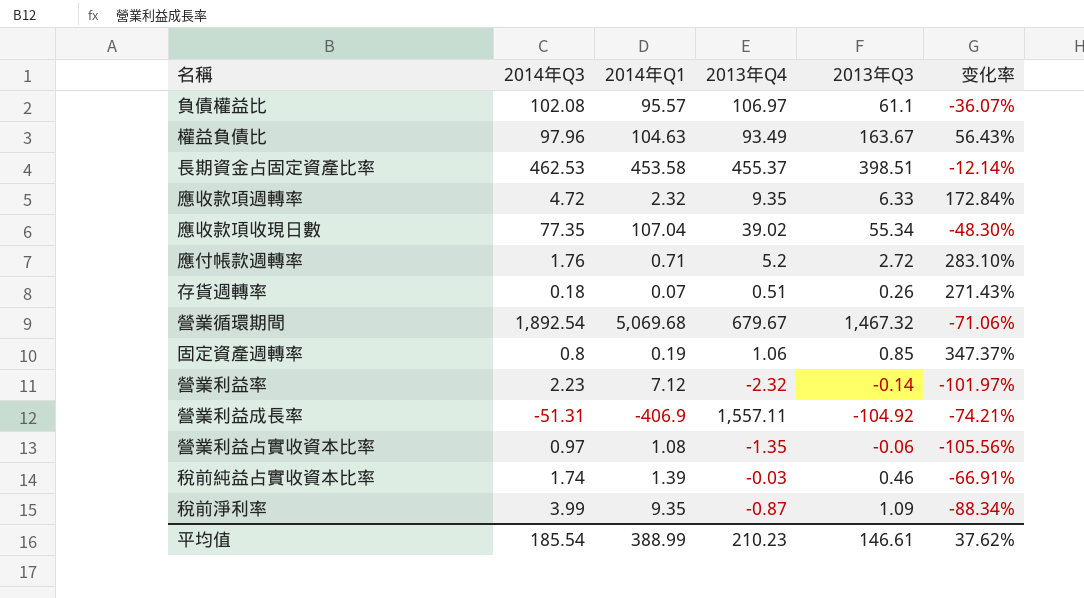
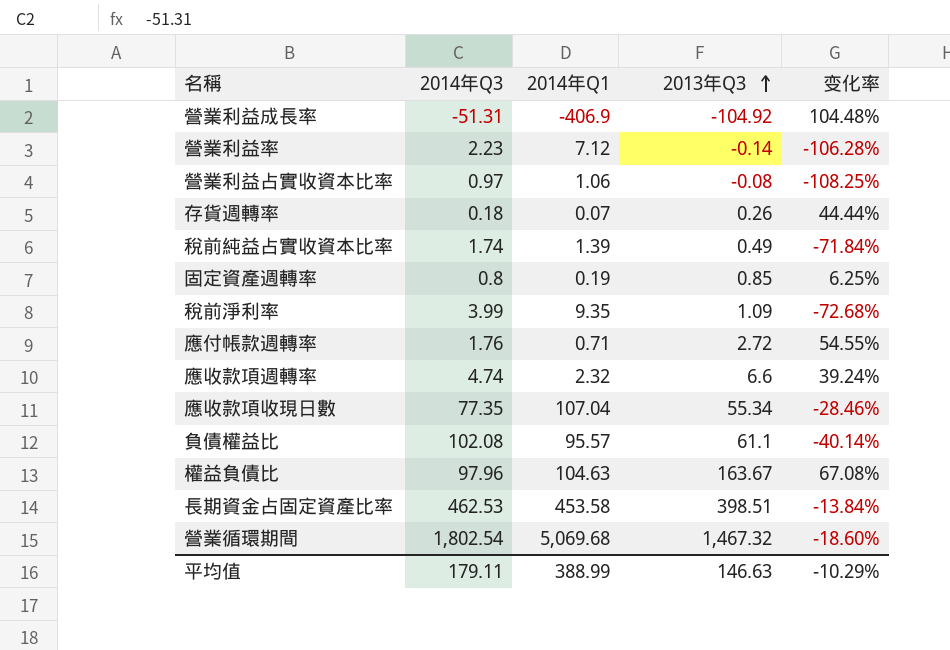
row order: none -> 2013年Q3 ascending
column 2013年Q4 | position: 4 -> none
column 变化率 | formula: ([2013年Q3] - [2014年Q1]) / [2014年Q1] -> ([2013年Q3] - [2014年Q3]) / [2014年Q3]
營業利益占實收資本比率 | 2014年Q1: 1.08 -> 1.06
營業利益占實收資本比率 | 2013年Q3: -0.06 -> -0.08
稅前純益占實收資本比率 | 2013年Q3: 0.46 -> 0.49
應收款項週轉率 | 2014年Q3: 4.72 -> 4.74
應收款項週轉率 | 2013年Q3: 6.33 -> 6.6
營業循環期間 | 2014年Q3: 1,892.54 -> 1,802.54
平均值 | 2014年Q3: 185.54 -> 179.11
平均值 | 2013年Q3: 146.61 -> 146.63
平均值 | 变化率: 37.62% -> -10.29%

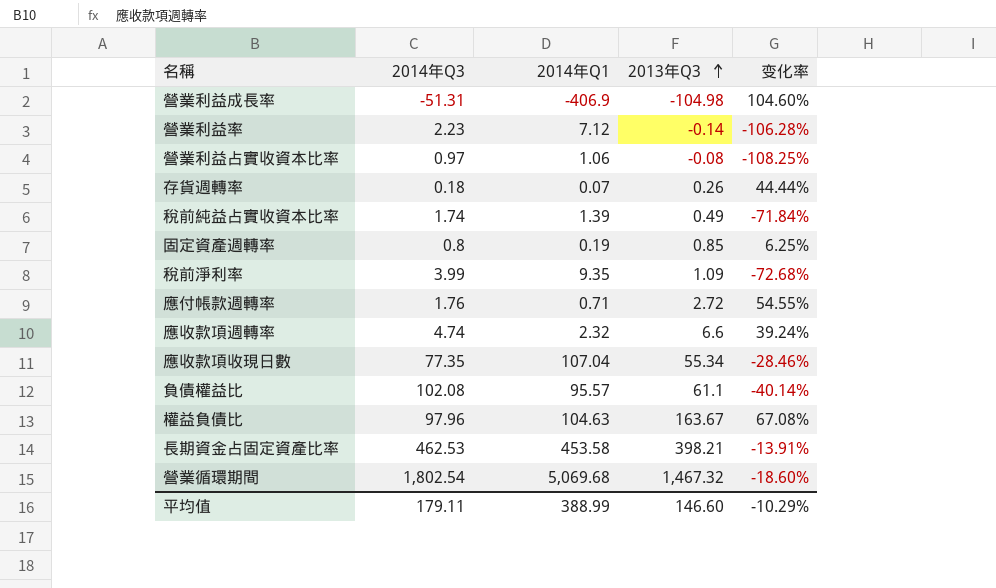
營業利益成長率 | 2013年Q3: -104.92 -> -104.98
營業利益成長率 | 变化率: 104.48% -> 104.60%
長期資金占固定資產比率 | 2013年Q3: 398.51 -> 398.21
長期資金占固定資產比率 | 变化率: -13.84% -> -13.91%
平均值 | 2013年Q3: 146.63 -> 146.60

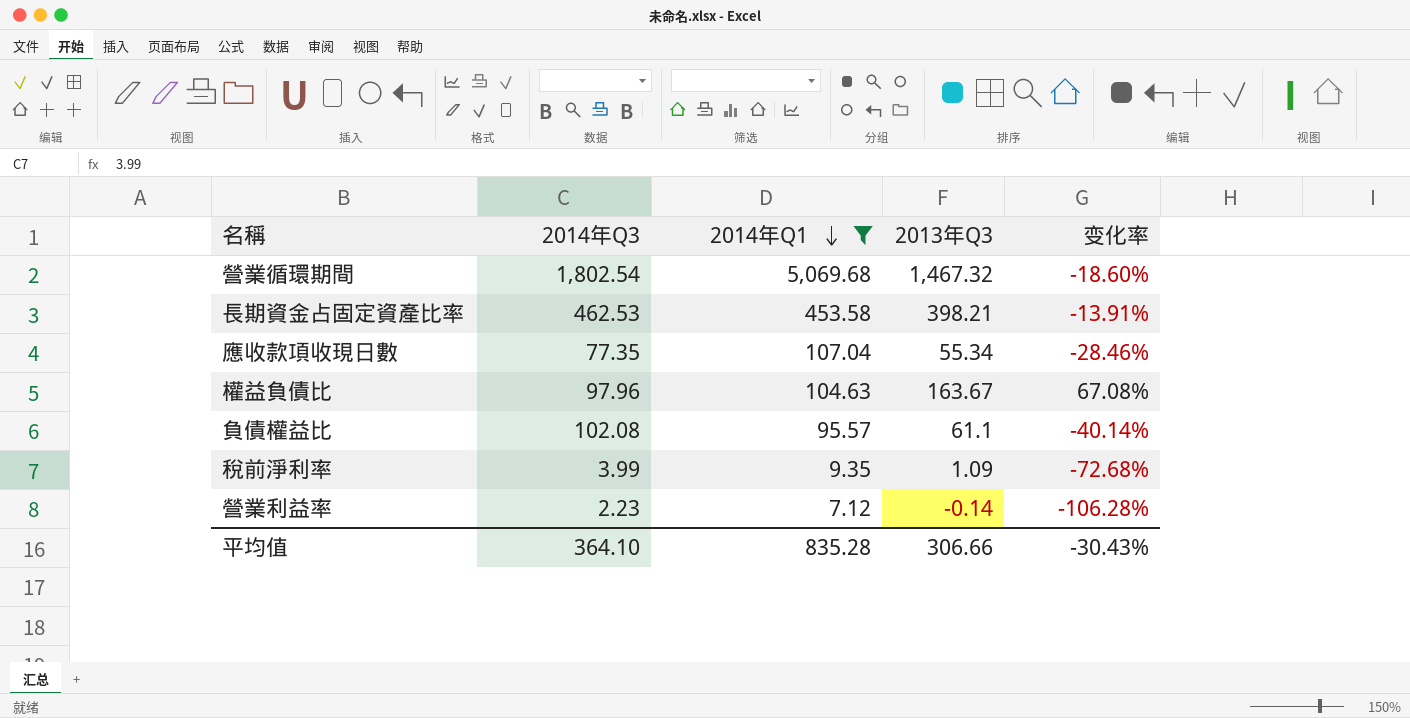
filter: none -> 2014年Q1 >= 7.12
row order: 2013年Q3 ascending -> 2014年Q1 descending
平均值 | 2014年Q3: 179.11 -> 364.10
平均值 | 2014年Q1: 388.99 -> 835.28
平均值 | 2013年Q3: 146.60 -> 306.66
平均值 | 变化率: -10.29% -> -30.43%

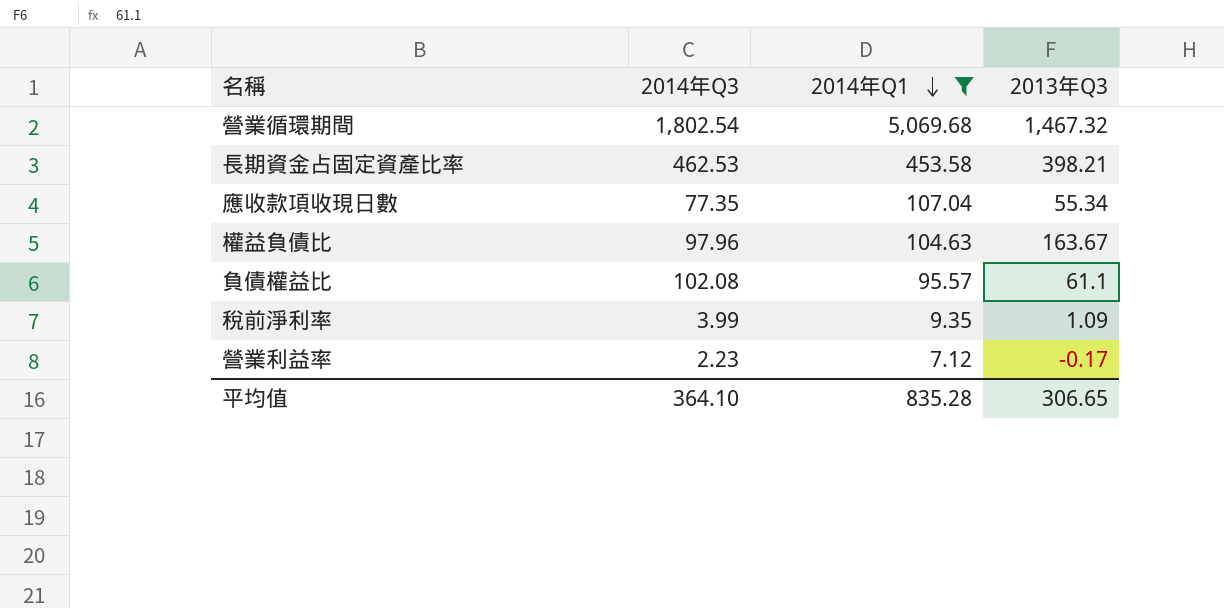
column 变化率 | formula: ([2013年Q3] - [2014年Q3]) / [2014年Q3] -> none
營業利益率 | 2013年Q3: -0.14 -> -0.17
平均值 | 2013年Q3: 306.66 -> 306.65

